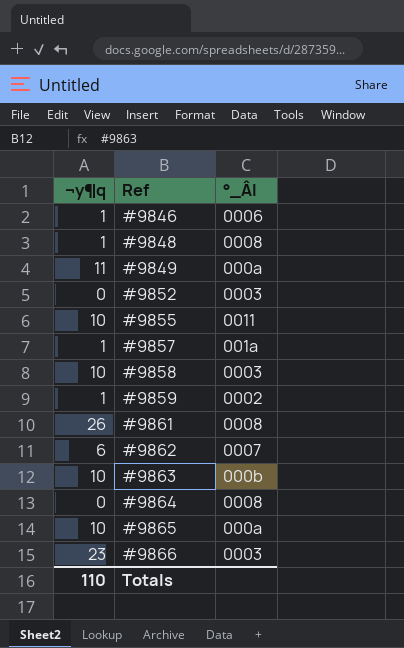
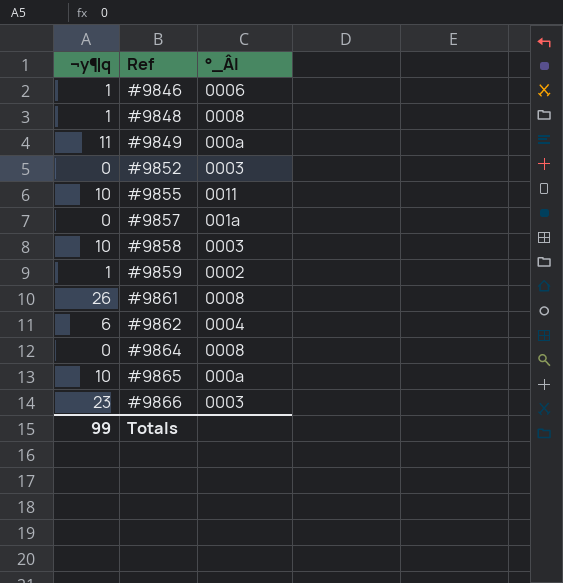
row #9863: 10 | 000b -> none
#9857 | ¬y¶q: 1 -> 0
#9862 | °_ÂI: 0007 -> 0004
Totals | ¬y¶q: 110 -> 99

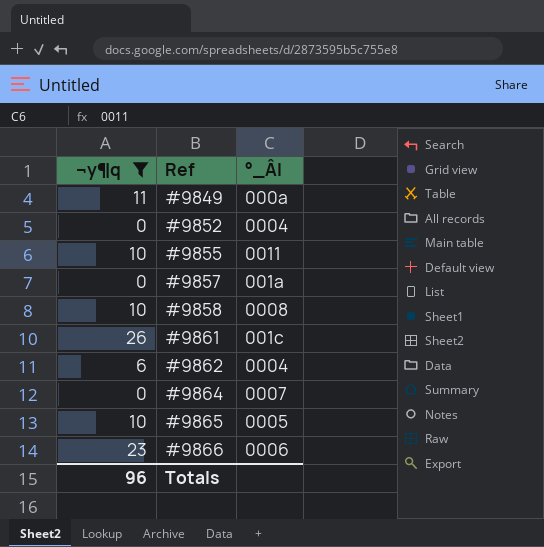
filter: none -> ¬y¶q != 1
#9852 | °_ÂI: 0003 -> 0004
#9858 | °_ÂI: 0003 -> 0008
#9861 | °_ÂI: 0008 -> 001c
#9864 | °_ÂI: 0008 -> 0007
#9865 | °_ÂI: 000a -> 0005
#9866 | °_ÂI: 0003 -> 0006
Totals | ¬y¶q: 99 -> 96

